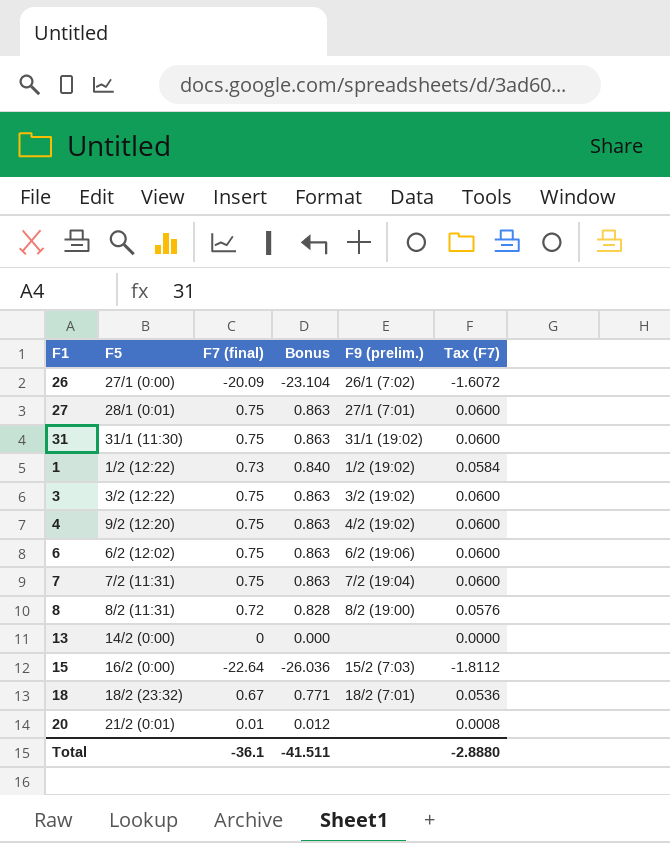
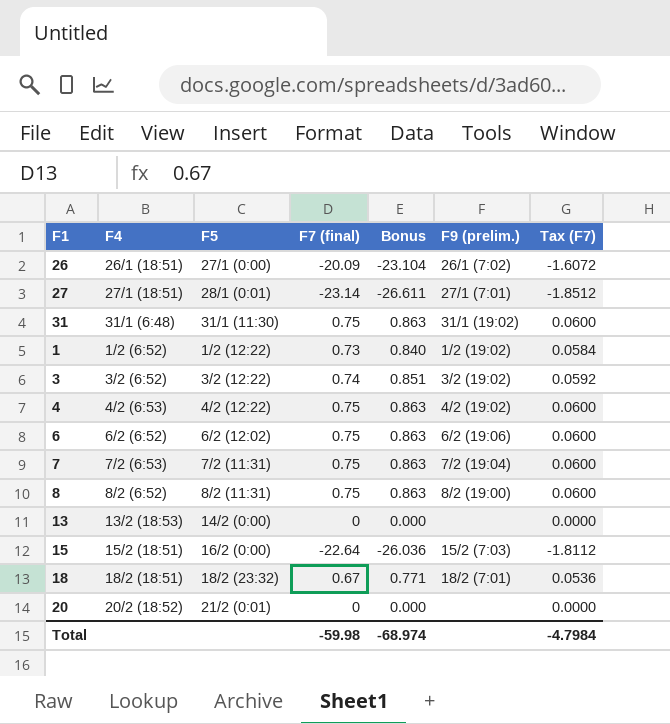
column F4 | position: none -> 2
27 | F7 (final): 0.75 -> -23.14
27 | Bonus: 0.863 -> -26.611
27 | Tax (F7): 0.0600 -> -1.8512
3 | F7 (final): 0.75 -> 0.74
3 | Bonus: 0.863 -> 0.851
3 | Tax (F7): 0.0600 -> 0.0592
4 | F5: 9/2 (12:20) -> 4/2 (12:22)
8 | F7 (final): 0.72 -> 0.75
8 | Bonus: 0.828 -> 0.863
8 | Tax (F7): 0.0576 -> 0.0600
20 | F7 (final): 0.01 -> 0
20 | Bonus: 0.012 -> 0.000
20 | Tax (F7): 0.0008 -> 0.0000
Total | F7 (final): -36.1 -> -59.98
Total | Bonus: -41.511 -> -68.974
Total | Tax (F7): -2.8880 -> -4.7984

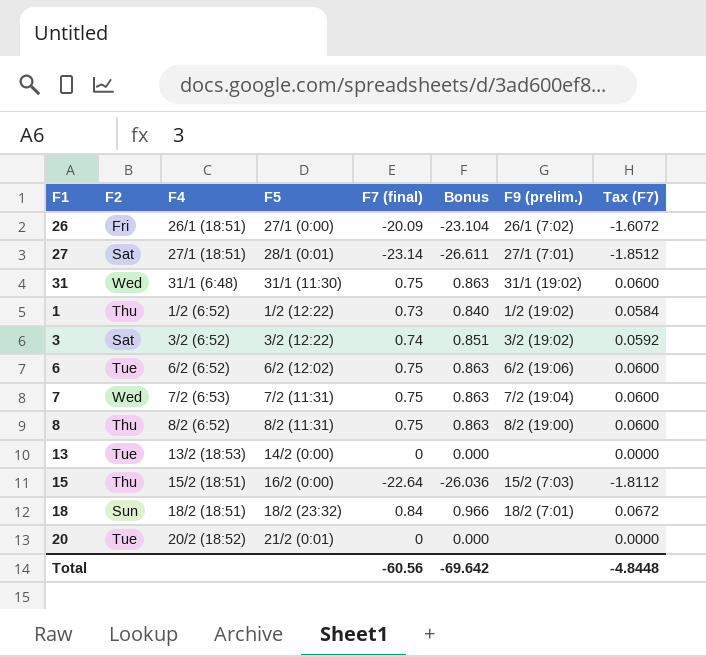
column F2 | position: none -> 2
row 4: 4/2 (6:53) | 4/2 (12:22) | 0.75 | 0.863 | 4/2 (19:02) | 0.0600 -> none
18 | F7 (final): 0.67 -> 0.84
18 | Bonus: 0.771 -> 0.966
18 | Tax (F7): 0.0536 -> 0.0672
Total | F7 (final): -59.98 -> -60.56
Total | Bonus: -68.974 -> -69.642
Total | Tax (F7): -4.7984 -> -4.8448

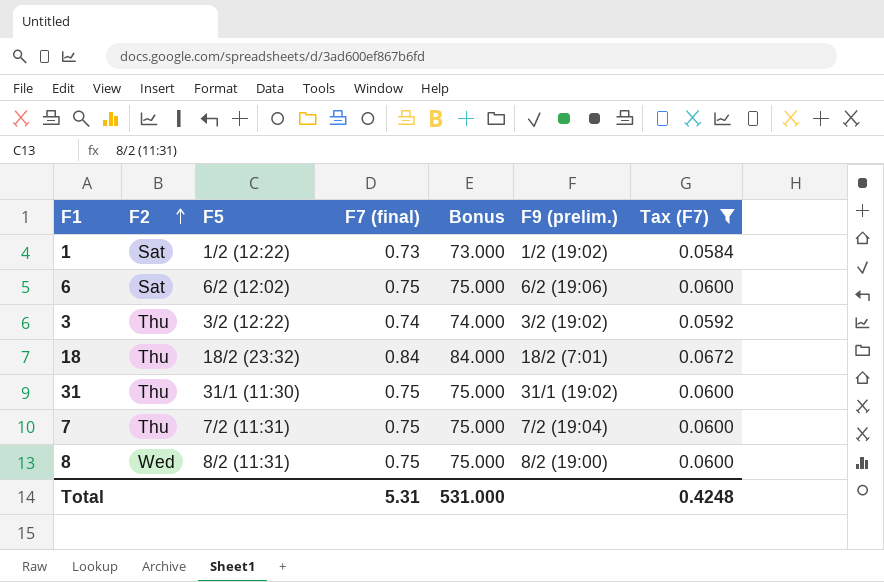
filter: none -> Tax (F7) >= 0.0584
row order: none -> F2 ascending
column F4 | position: 3 -> none
column Bonus | formula: [F7 (final)] * 1.15 -> [F7 (final)] * 100
1 | F2: Thu -> Sat
6 | F2: Tue -> Sat
3 | F2: Sat -> Thu
18 | F2: Sun -> Thu
31 | F2: Wed -> Thu
7 | F2: Wed -> Thu
8 | F2: Thu -> Wed
Total | F7 (final): -60.56 -> 5.31
Total | Bonus: -69.642 -> 531.000
Total | Tax (F7): -4.8448 -> 0.4248

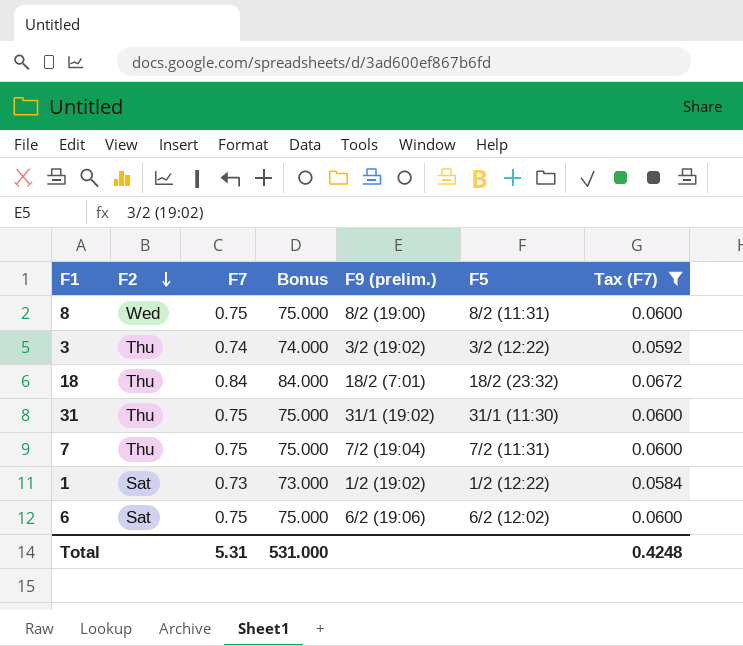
row order: F2 ascending -> F2 descending
column name: F7 (final) -> F7
column F5 | position: 3 -> 6

